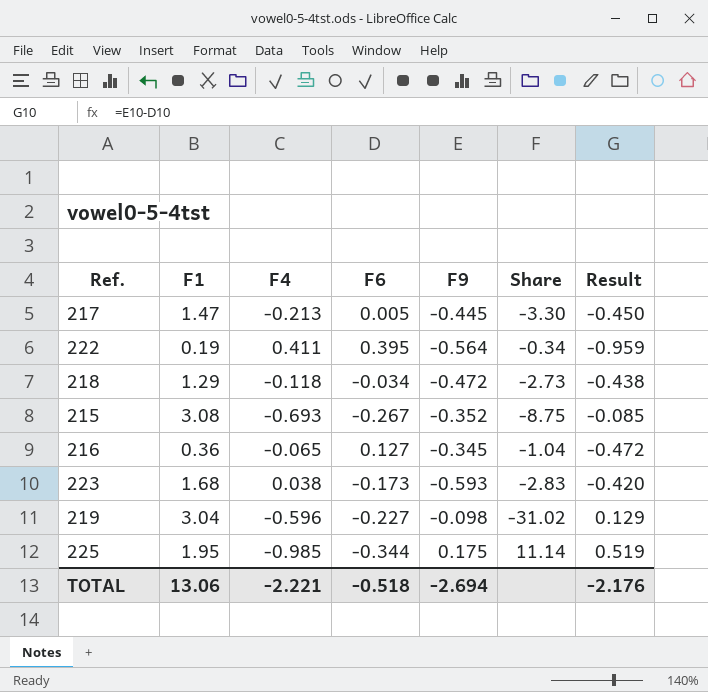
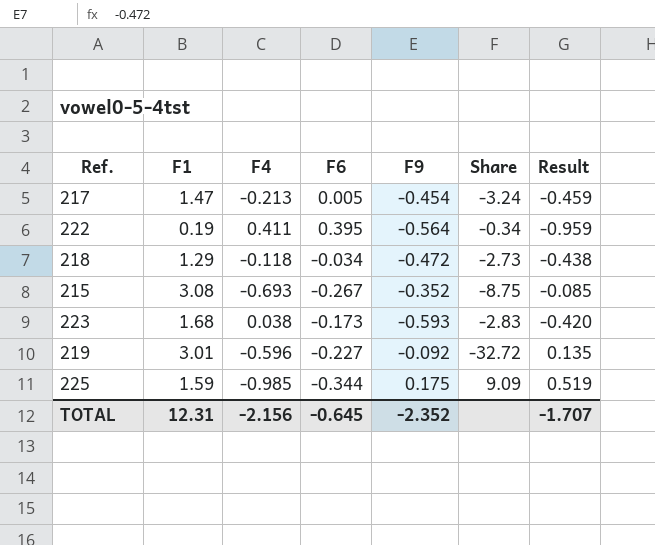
row 216: 0.36 | -0.065 | 0.127 | -0.345 | -1.04 | -0.472 -> none
217 | F9: -0.445 -> -0.454
217 | Share: -3.30 -> -3.24
217 | Result: -0.450 -> -0.459
219 | F1: 3.04 -> 3.01
219 | F9: -0.098 -> -0.092
219 | Share: -31.02 -> -32.72
219 | Result: 0.129 -> 0.135
225 | F1: 1.95 -> 1.59
225 | Share: 11.14 -> 9.09
TOTAL | F1: 13.06 -> 12.31
TOTAL | F4: -2.221 -> -2.156
TOTAL | F6: -0.518 -> -0.645
TOTAL | F9: -2.694 -> -2.352
TOTAL | Result: -2.176 -> -1.707

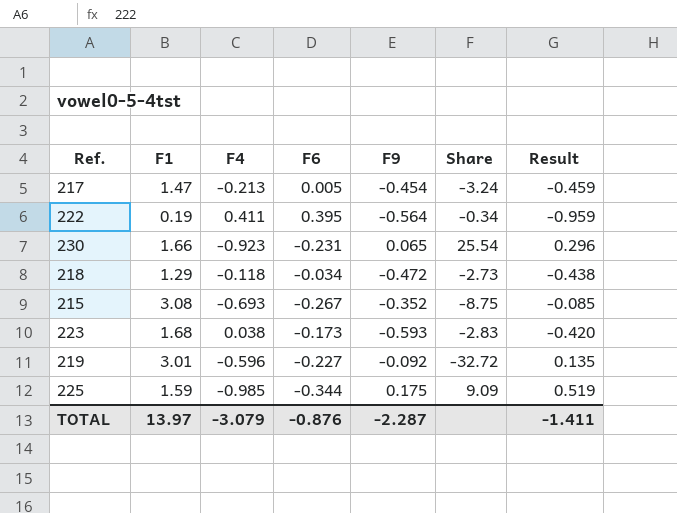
row 230: none -> 1.66 | -0.923 | -0.231 | 0.065 | 25.54 | 0.296
TOTAL | F1: 12.31 -> 13.97
TOTAL | F4: -2.156 -> -3.079
TOTAL | F6: -0.645 -> -0.876
TOTAL | F9: -2.352 -> -2.287
TOTAL | Result: -1.707 -> -1.411

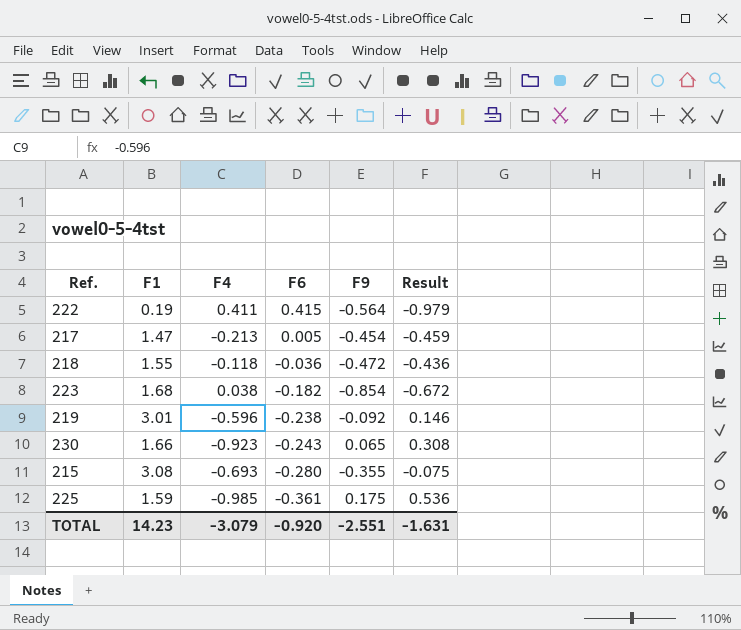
row order: none -> F6 descending
column Share | formula: [F1] / [F9] -> none
222 | F6: 0.395 -> 0.415
222 | Result: -0.959 -> -0.979
218 | F1: 1.29 -> 1.55
218 | F6: -0.034 -> -0.036
218 | Result: -0.438 -> -0.436
223 | F6: -0.173 -> -0.182
223 | F9: -0.593 -> -0.854
223 | Result: -0.420 -> -0.672
219 | F6: -0.227 -> -0.238
219 | Result: 0.135 -> 0.146
230 | F6: -0.231 -> -0.243
230 | Result: 0.296 -> 0.308
215 | F6: -0.267 -> -0.280
215 | F9: -0.352 -> -0.355
215 | Result: -0.085 -> -0.075
225 | F6: -0.344 -> -0.361
225 | Result: 0.519 -> 0.536
TOTAL | F1: 13.97 -> 14.23
TOTAL | F6: -0.876 -> -0.920
TOTAL | F9: -2.287 -> -2.551
TOTAL | Result: -1.411 -> -1.631

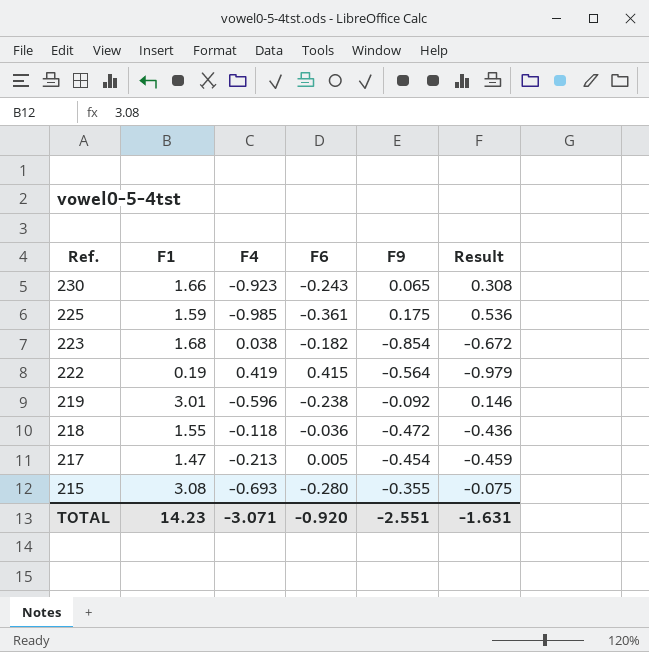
row order: F6 descending -> Ref. descending
222 | F4: 0.411 -> 0.419
TOTAL | F4: -3.079 -> -3.071

